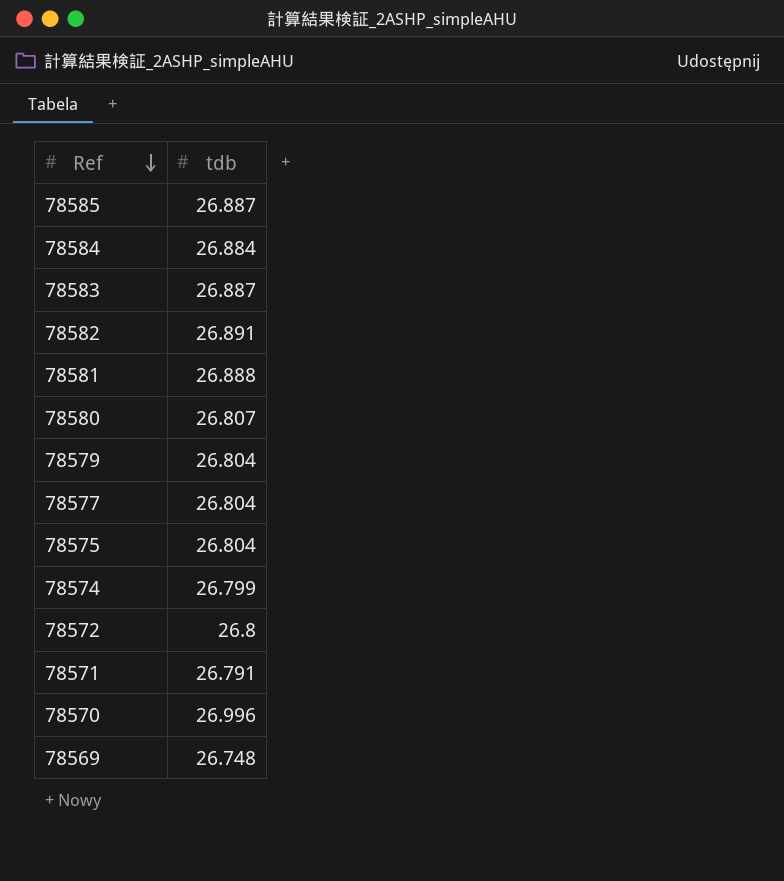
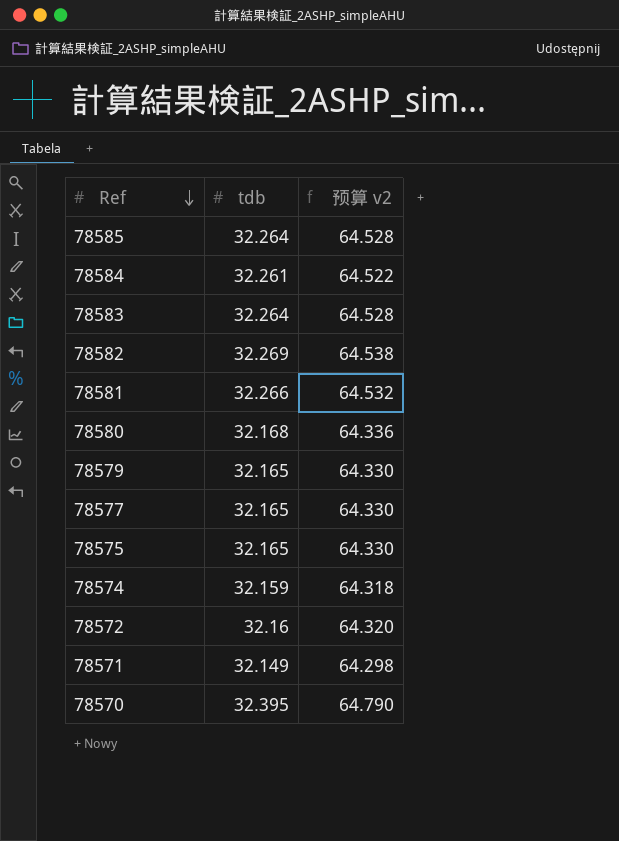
column 预算 v2 | formula: none -> [tdb] * 2
row 78569: 26.748 -> none
78585 | tdb: 26.887 -> 32.264
78584 | tdb: 26.884 -> 32.261
78583 | tdb: 26.887 -> 32.264
78582 | tdb: 26.891 -> 32.269
78581 | tdb: 26.888 -> 32.266
78580 | tdb: 26.807 -> 32.168
78579 | tdb: 26.804 -> 32.165
78577 | tdb: 26.804 -> 32.165
78575 | tdb: 26.804 -> 32.165
78574 | tdb: 26.799 -> 32.159
78572 | tdb: 26.8 -> 32.16
78571 | tdb: 26.791 -> 32.149
78570 | tdb: 26.996 -> 32.395

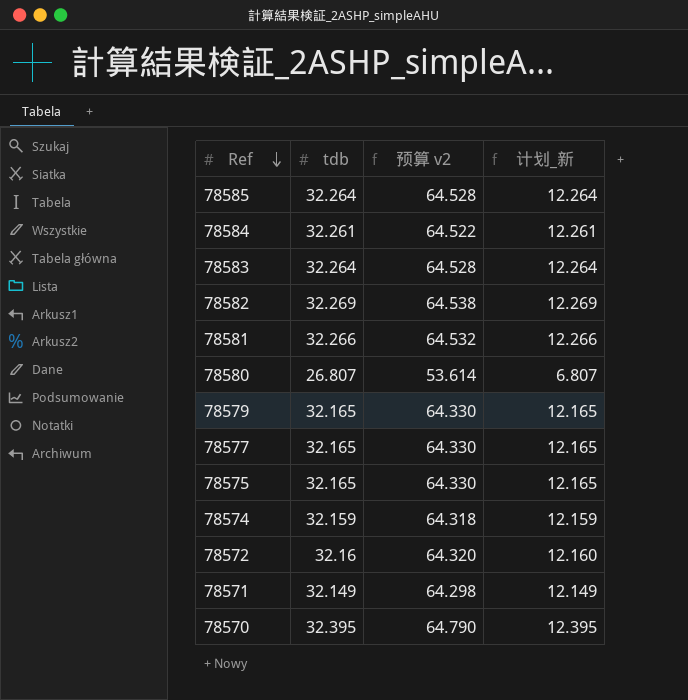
column 计划_新 | formula: none -> [tdb] - 20
78580 | tdb: 32.168 -> 26.807
78580 | 预算 v2: 64.336 -> 53.614

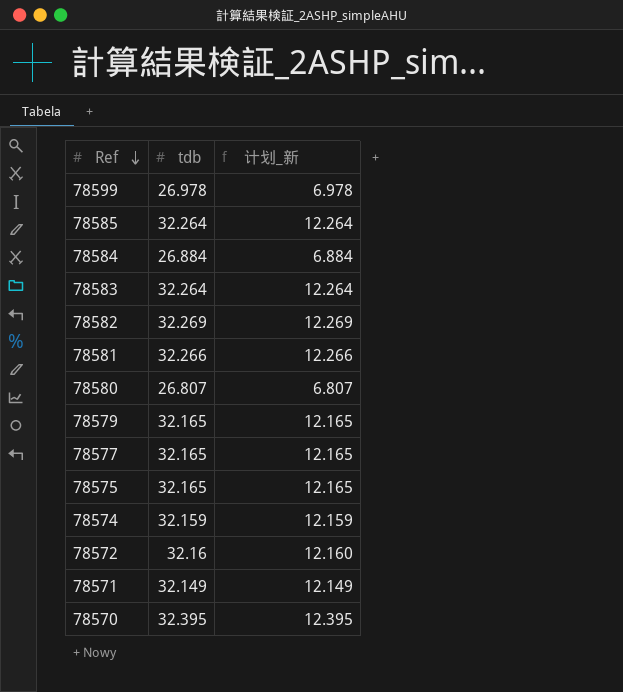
column 预算 v2 | formula: [tdb] * 2 -> none
row 78599: none -> 26.978 | 6.978
78584 | tdb: 32.261 -> 26.884
78584 | 计划_新: 12.261 -> 6.884

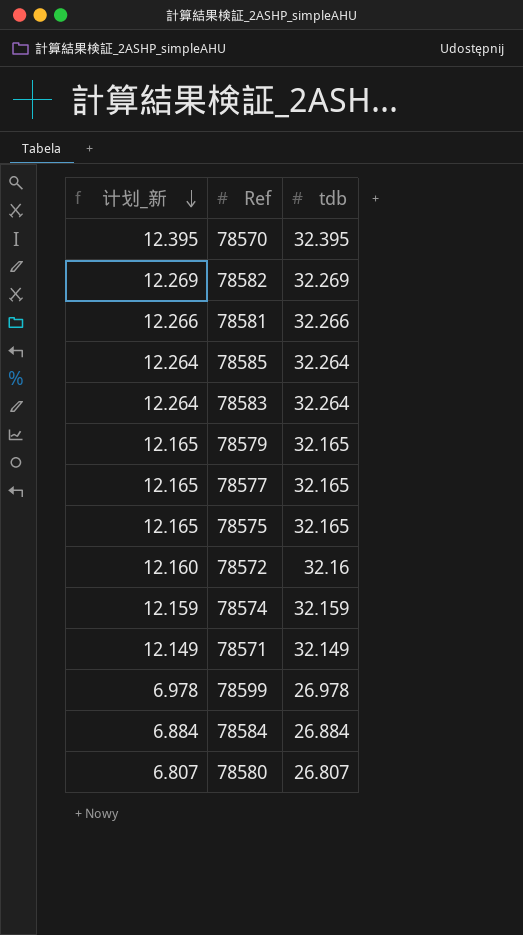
row order: Ref descending -> 计划_新 descending
column 计划_新 | position: 3 -> 1

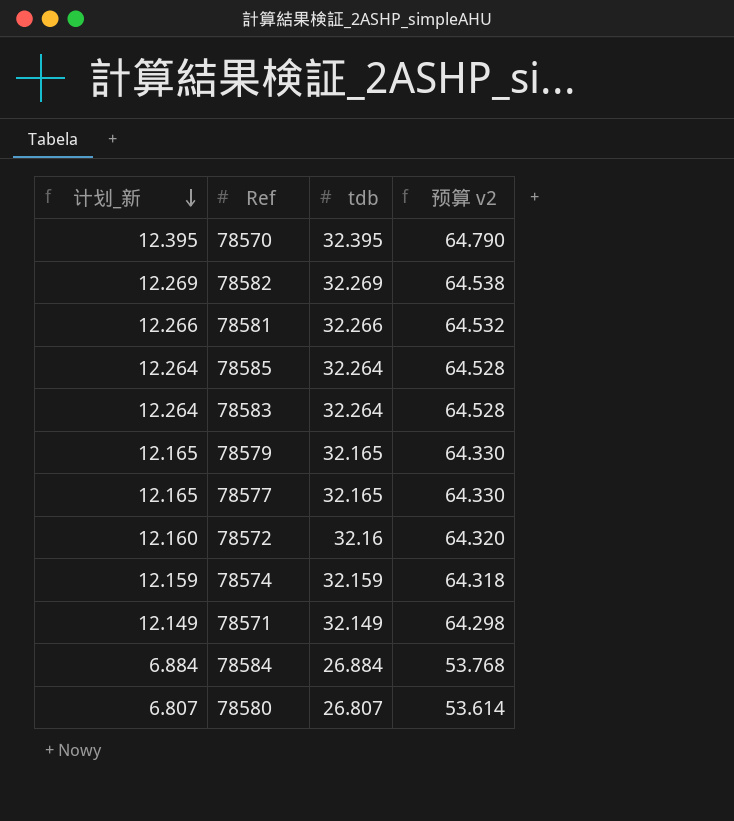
column 预算 v2 | formula: none -> [tdb] * 2
row 78575: 12.165 | 32.165 -> none
row 78599: 6.978 | 26.978 -> none

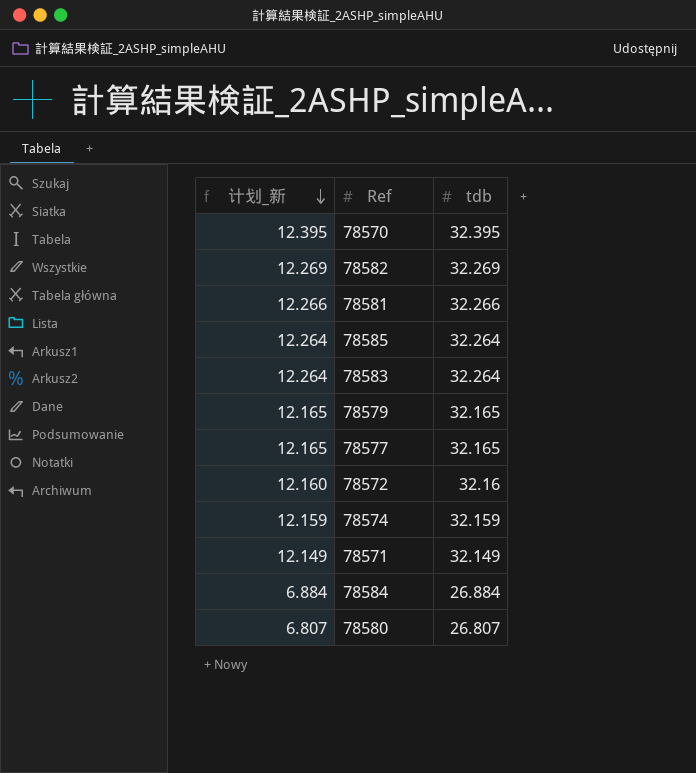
column 预算 v2 | formula: [tdb] * 2 -> none

